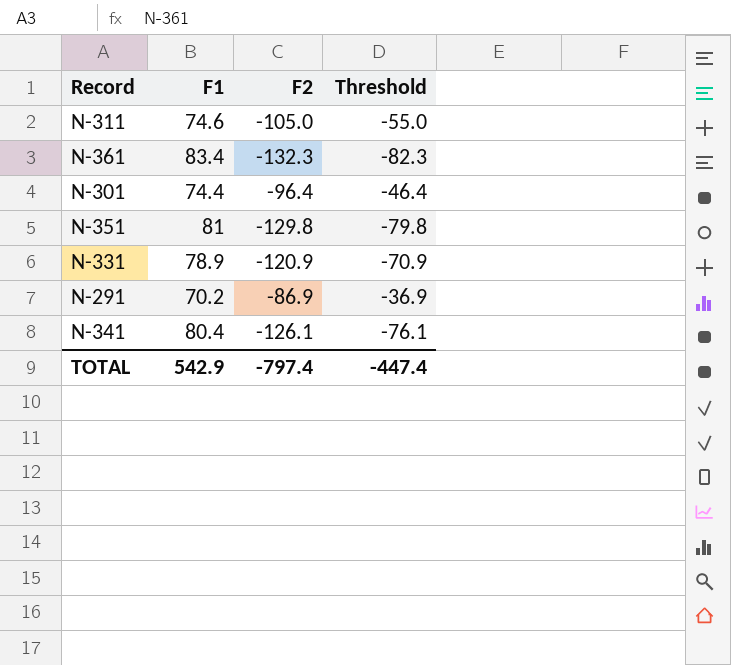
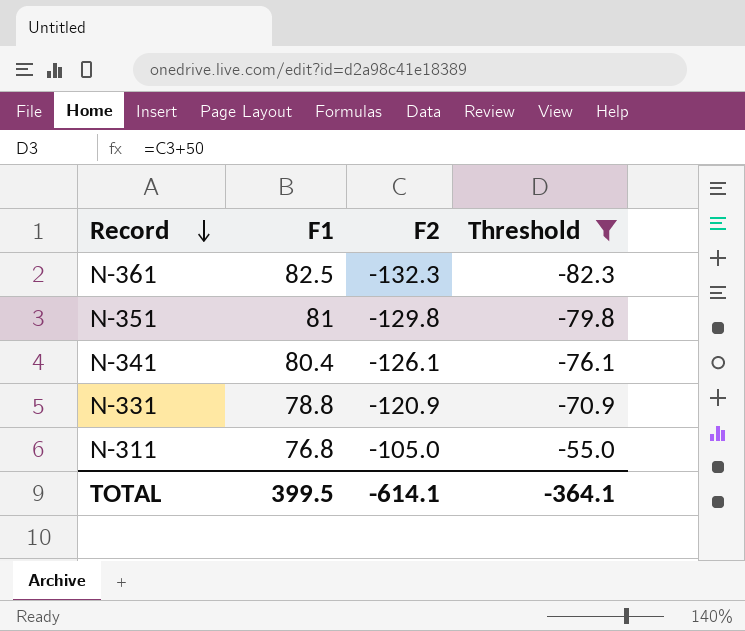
filter: none -> Threshold <= -55.0
row order: none -> Record descending
N-361 | F1: 83.4 -> 82.5
N-331 | F1: 78.9 -> 78.8
N-311 | F1: 74.6 -> 76.8
TOTAL | F1: 542.9 -> 399.5
TOTAL | F2: -797.4 -> -614.1
TOTAL | Threshold: -447.4 -> -364.1

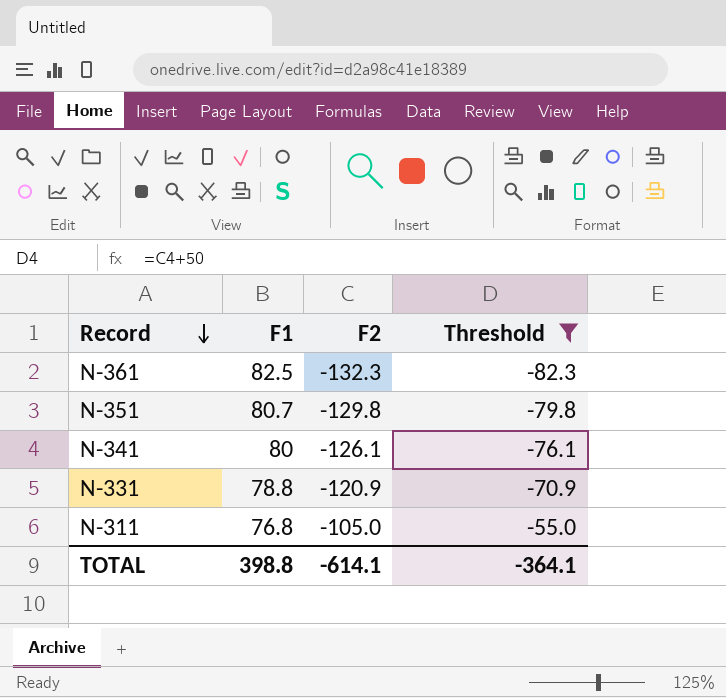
N-351 | F1: 81 -> 80.7
N-341 | F1: 80.4 -> 80
TOTAL | F1: 399.5 -> 398.8

